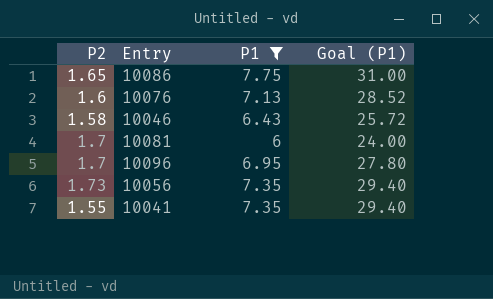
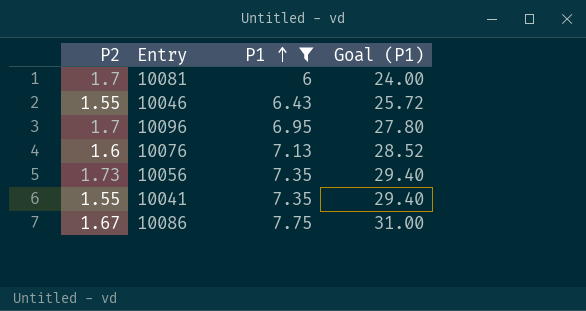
row order: none -> P1 ascending
10046 | P2: 1.58 -> 1.55
10086 | P2: 1.65 -> 1.67

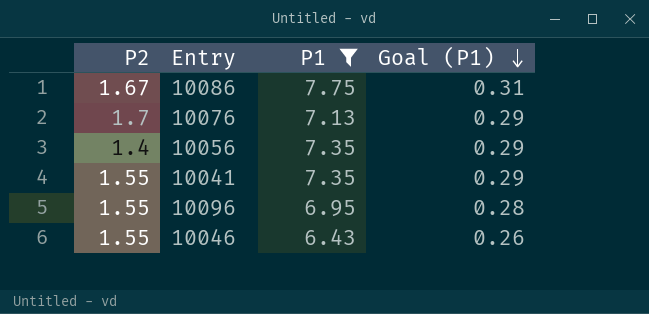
row order: P1 ascending -> Goal (P1) descending
column Goal (P1) | formula: [P1] * 4 -> [P1] * 0.04
row 10081: 1.7 | 6 | 24.00 -> none
10076 | P2: 1.6 -> 1.7
10056 | P2: 1.73 -> 1.4
10096 | P2: 1.7 -> 1.55

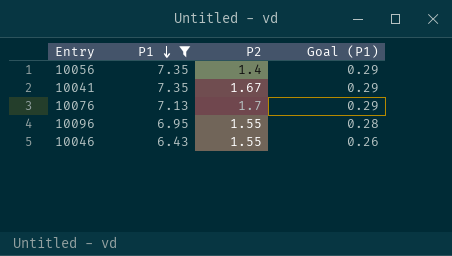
row order: Goal (P1) descending -> P1 descending
column P2 | position: 1 -> 3
row 10086: 1.67 | 7.75 | 0.31 -> none
10041 | P2: 1.55 -> 1.67

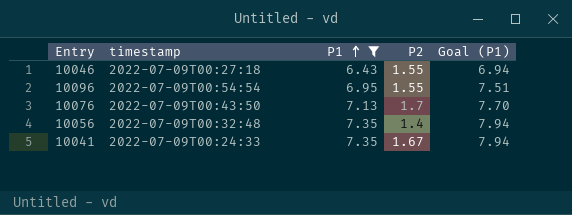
row order: P1 descending -> P1 ascending
column timestamp | position: none -> 2
column Goal (P1) | formula: [P1] * 0.04 -> [P1] * 1.08

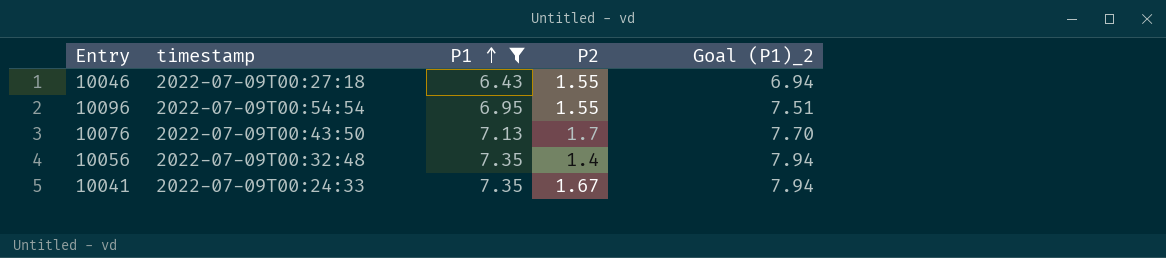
column name: Goal (P1) -> Goal (P1)_2

